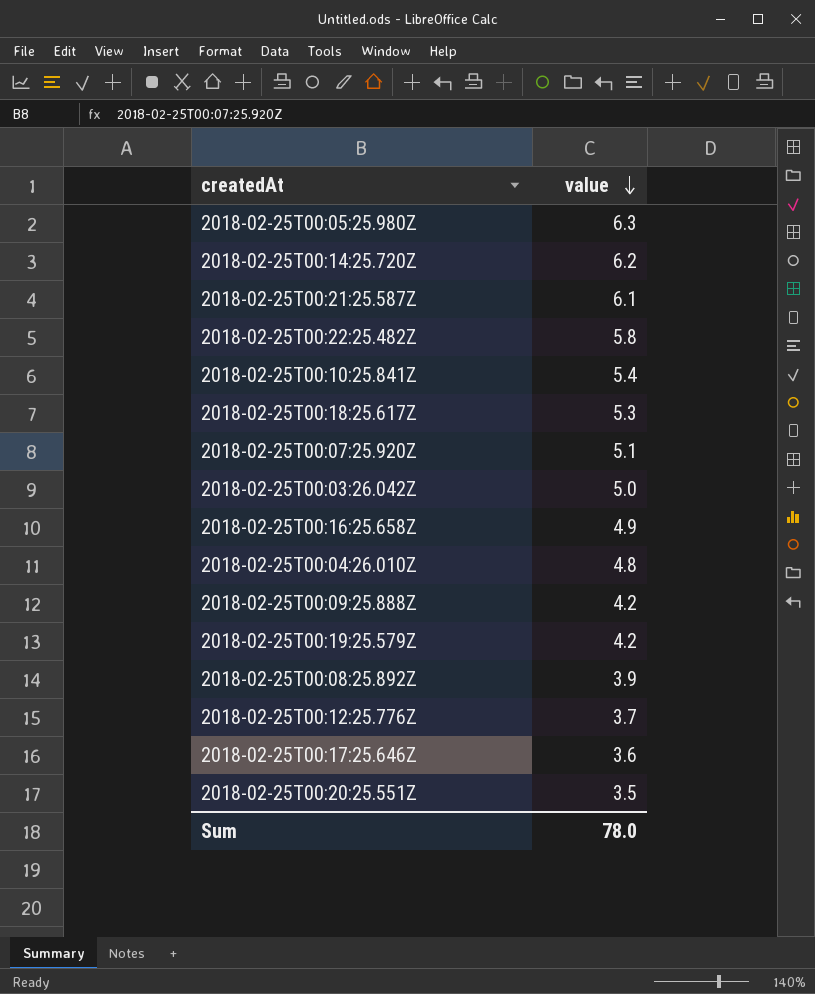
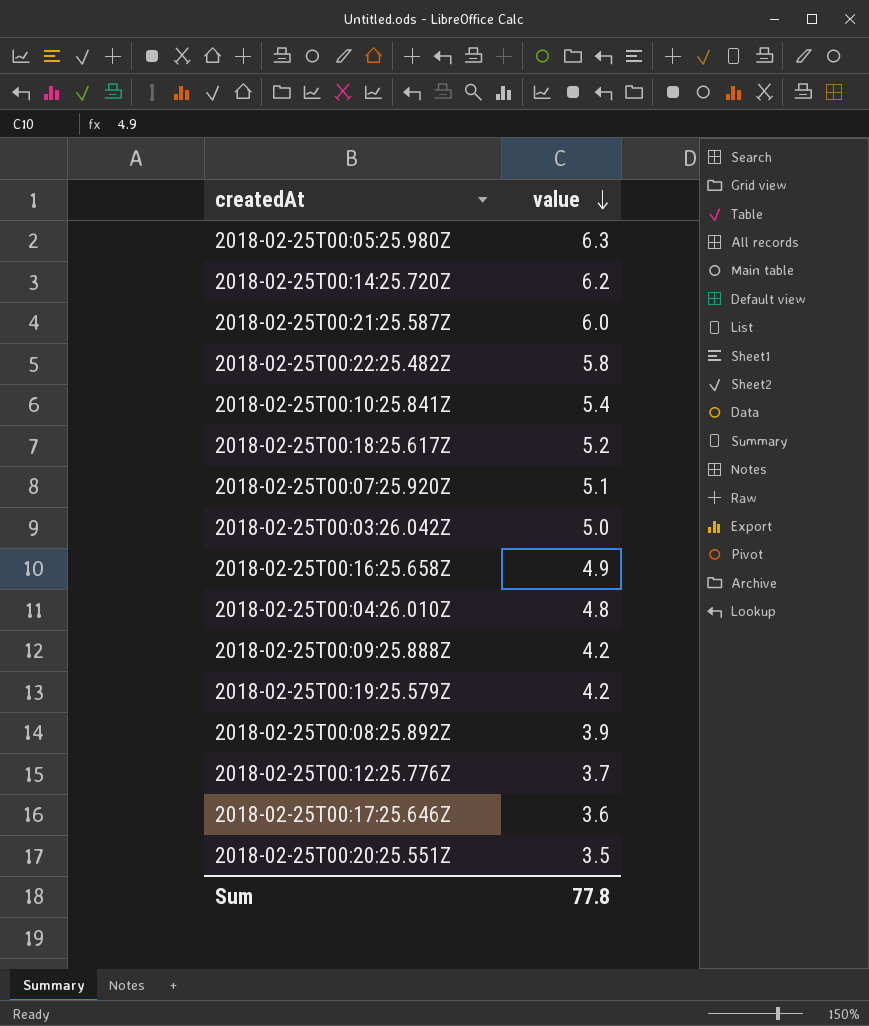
2018-02-25T00:21:25.587Z | value: 6.1 -> 6.0
2018-02-25T00:18:25.617Z | value: 5.3 -> 5.2
Sum | value: 78.0 -> 77.8

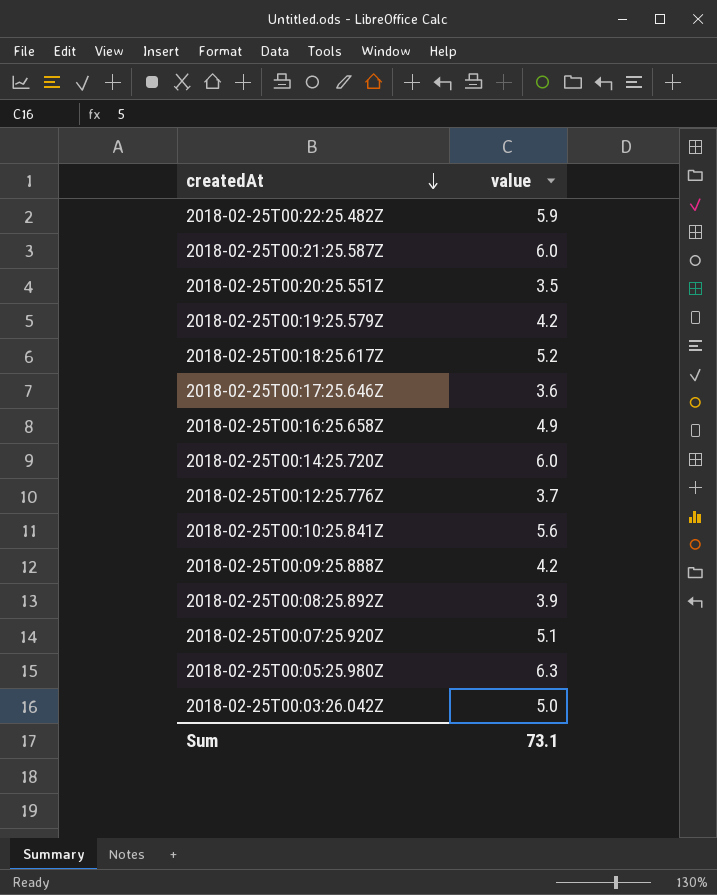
row order: value descending -> createdAt descending
row 2018-02-25T00:04:26.010Z: 4.8 -> none
2018-02-25T00:22:25.482Z | value: 5.8 -> 5.9
2018-02-25T00:14:25.720Z | value: 6.2 -> 6.0
2018-02-25T00:10:25.841Z | value: 5.4 -> 5.6
Sum | value: 77.8 -> 73.1

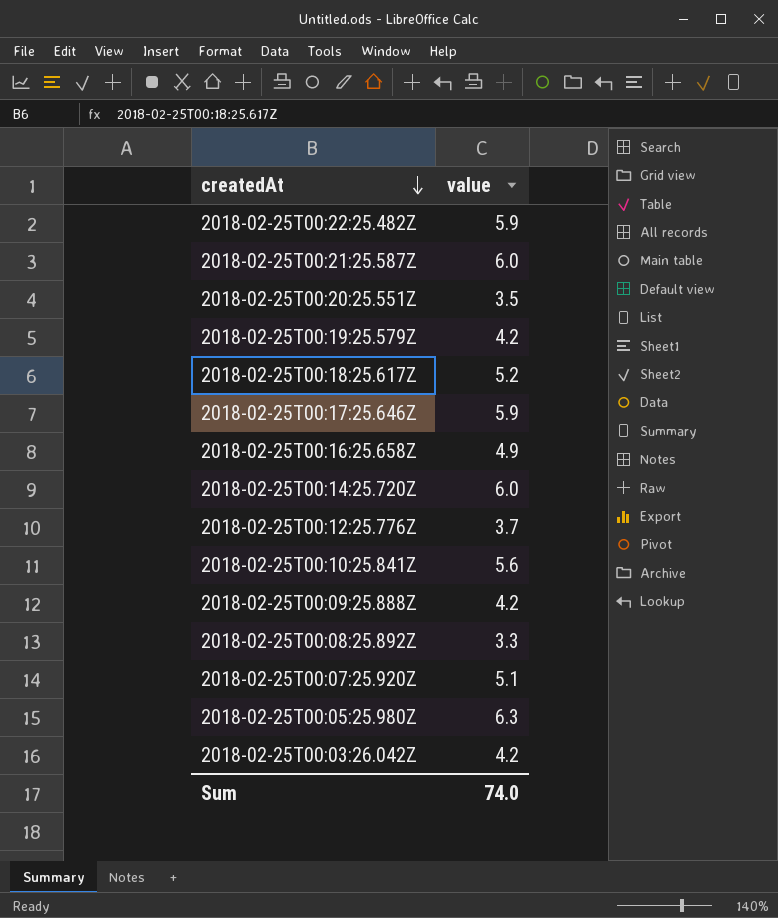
2018-02-25T00:17:25.646Z | value: 3.6 -> 5.9
2018-02-25T00:08:25.892Z | value: 3.9 -> 3.3
2018-02-25T00:03:26.042Z | value: 5.0 -> 4.2
Sum | value: 73.1 -> 74.0

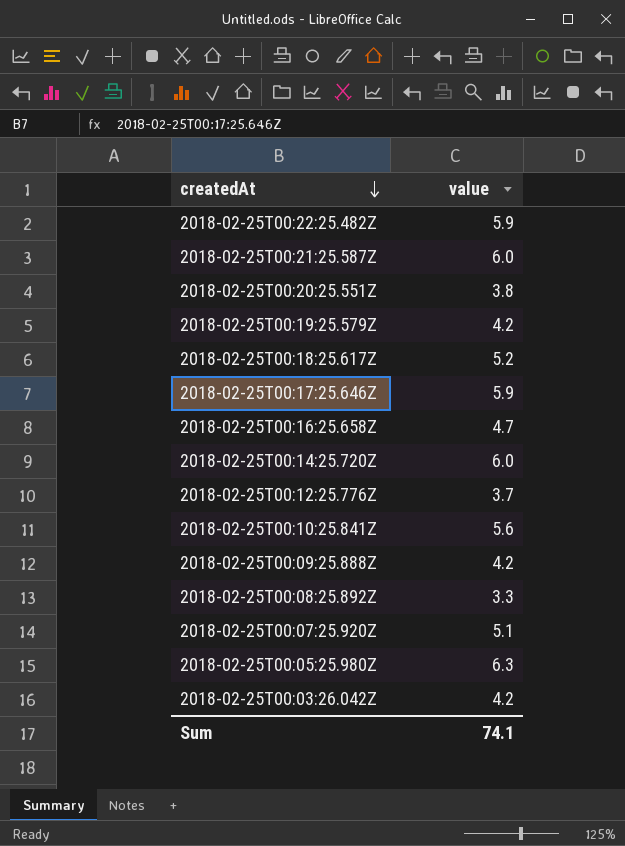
2018-02-25T00:20:25.551Z | value: 3.5 -> 3.8
2018-02-25T00:16:25.658Z | value: 4.9 -> 4.7
Sum | value: 74.0 -> 74.1

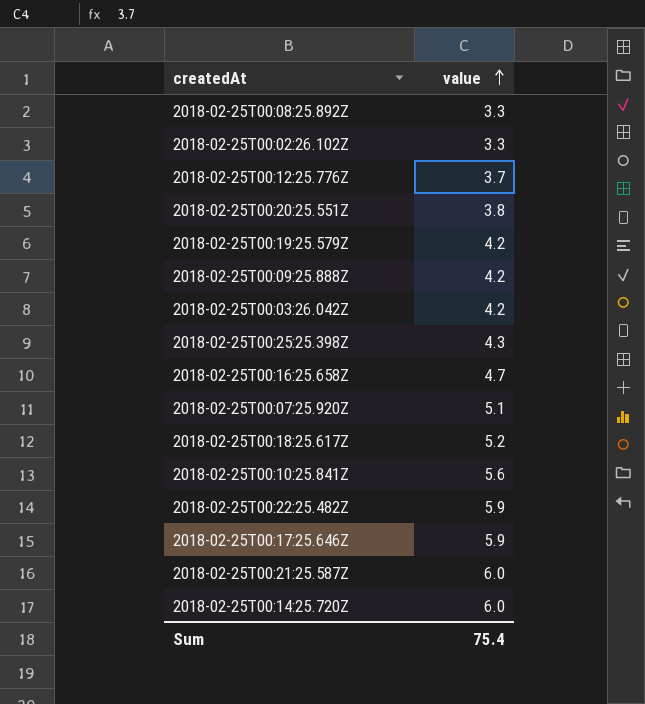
row order: createdAt descending -> value ascending
row 2018-02-25T00:05:25.980Z: 6.3 -> none
row 2018-02-25T00:02:26.102Z: none -> 3.3
row 2018-02-25T00:25:25.398Z: none -> 4.3
Sum | value: 74.1 -> 75.4

